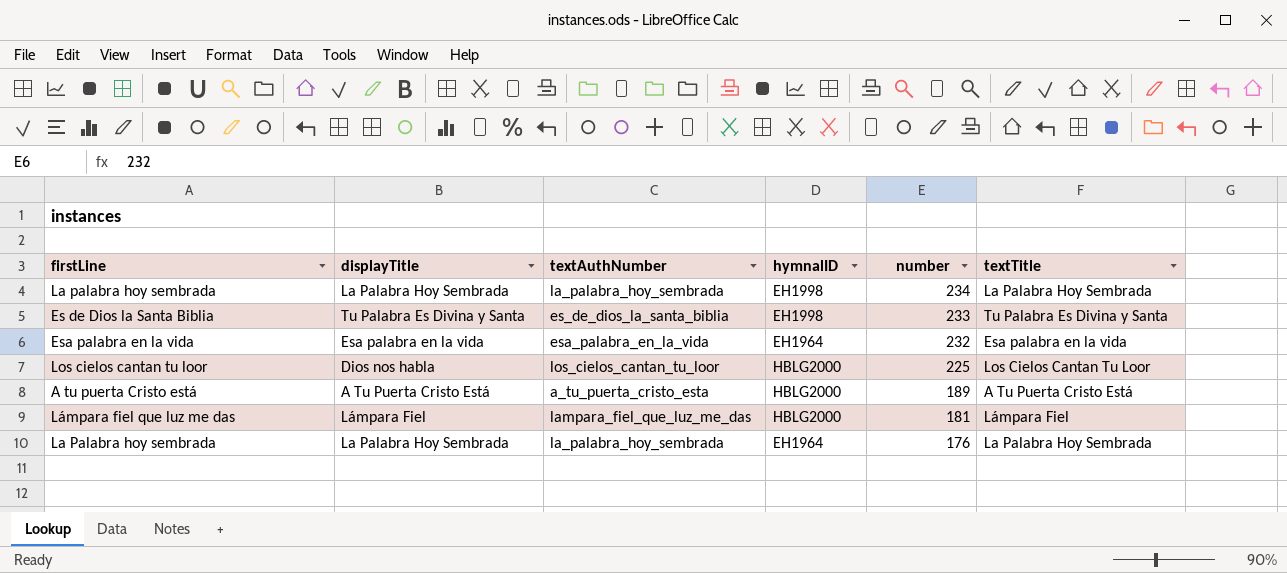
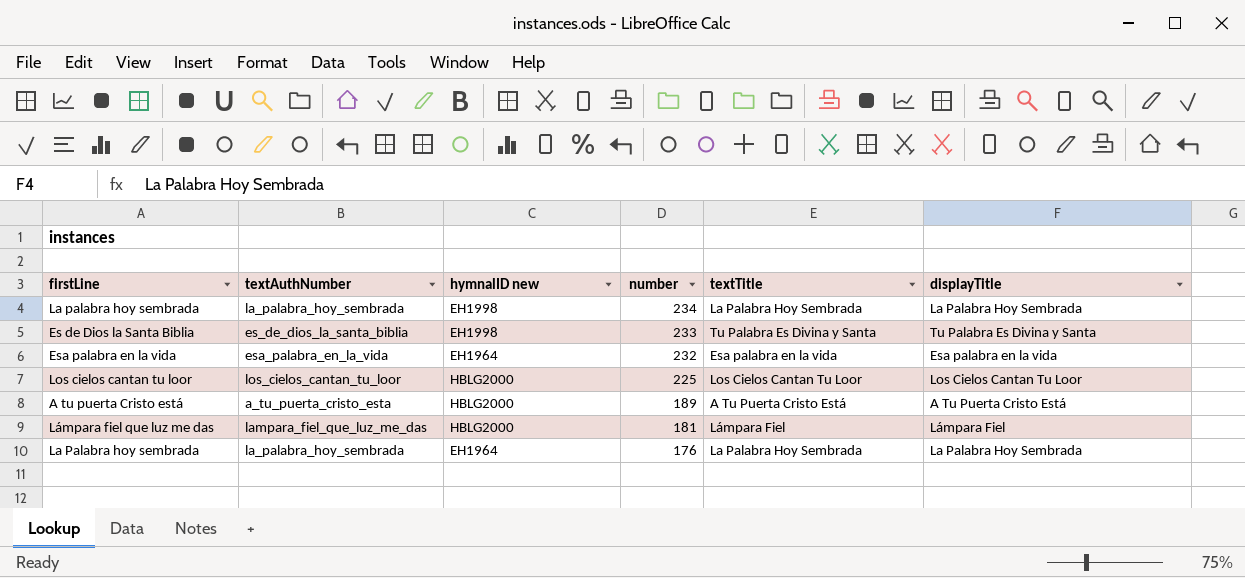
column name: hymnalID -> hymnalID new
column displayTitle | position: 2 -> 6
Los cielos cantan tu loor | displayTitle: Dios nos habla -> Los Cielos Cantan Tu Loor

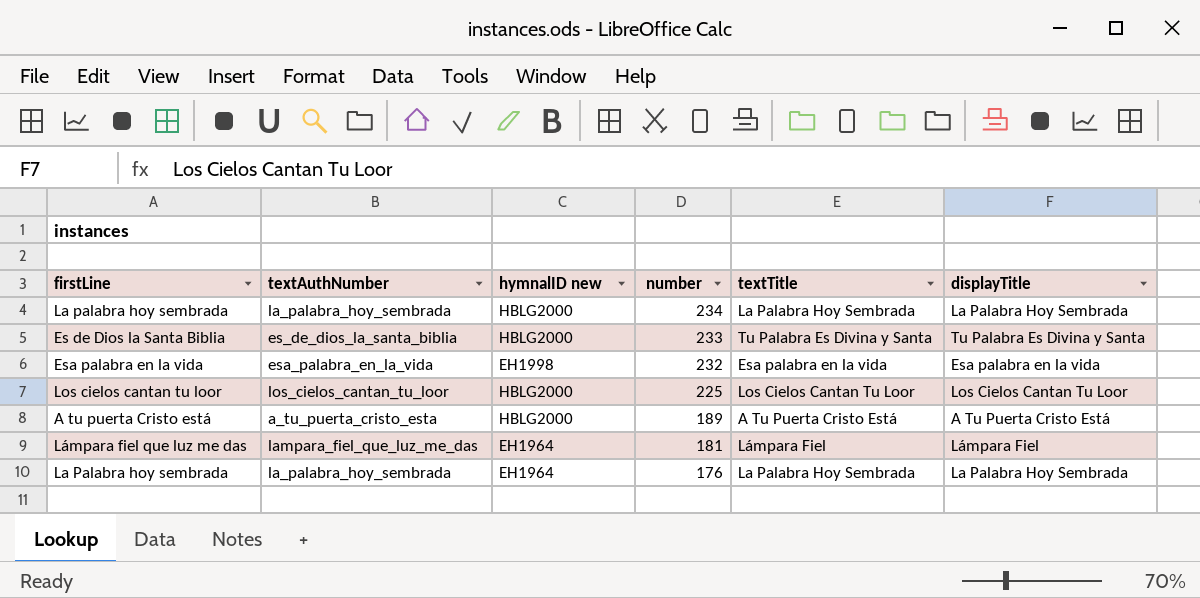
La palabra hoy sembrada | hymnalID new: EH1998 -> HBLG2000
Es de Dios la Santa Biblia | hymnalID new: EH1998 -> HBLG2000
Esa palabra en la vida | hymnalID new: EH1964 -> EH1998
Lámpara fiel que luz me das | hymnalID new: HBLG2000 -> EH1964

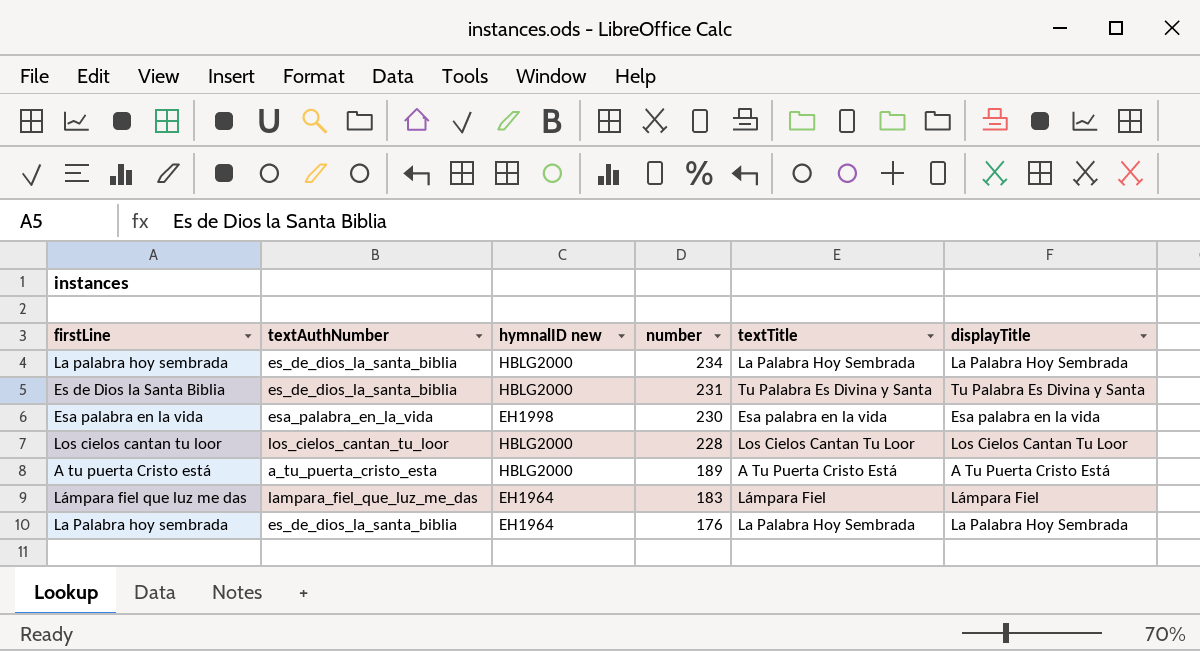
La palabra hoy sembrada | textAuthNumber: la_palabra_hoy_sembrada -> es_de_dios_la_santa_biblia
Es de Dios la Santa Biblia | number: 233 -> 231
Esa palabra en la vida | number: 232 -> 230
Los cielos cantan tu loor | number: 225 -> 228
Lámpara fiel que luz me das | number: 181 -> 183
La Palabra hoy sembrada | textAuthNumber: la_palabra_hoy_sembrada -> es_de_dios_la_santa_biblia

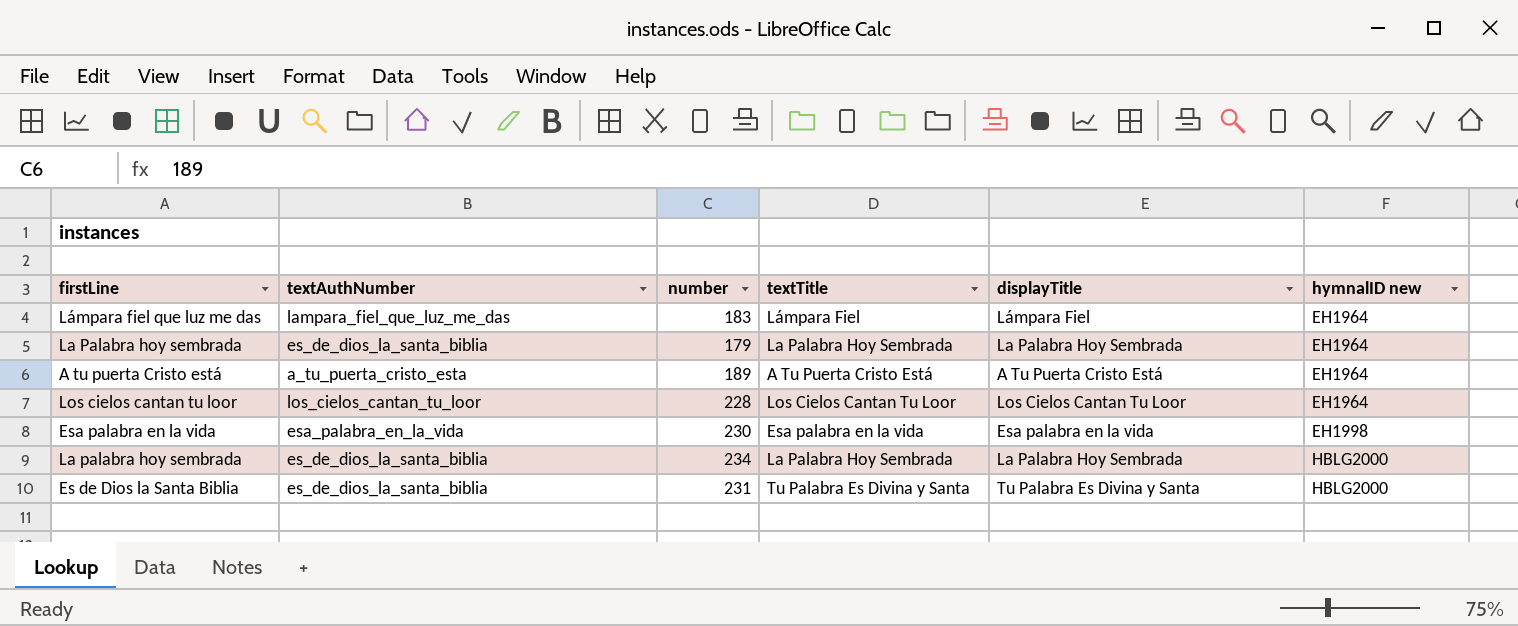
row order: number descending -> hymnalID new ascending
column hymnalID new | position: 3 -> 6
La Palabra hoy sembrada | number: 176 -> 179
A tu puerta Cristo está | hymnalID new: HBLG2000 -> EH1964
Los cielos cantan tu loor | hymnalID new: HBLG2000 -> EH1964

